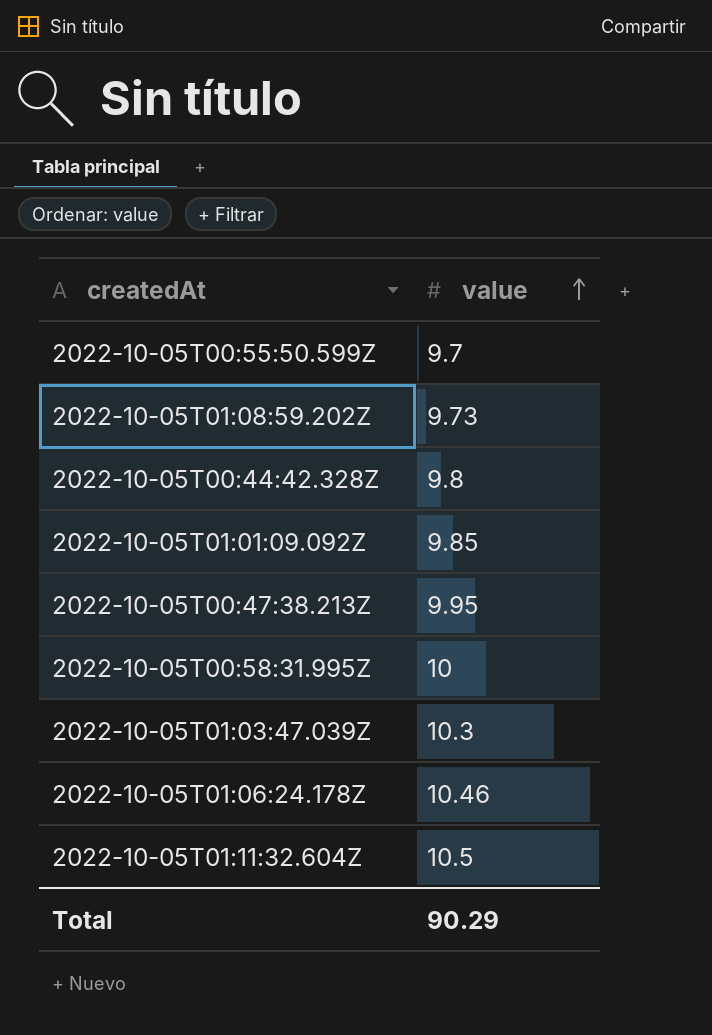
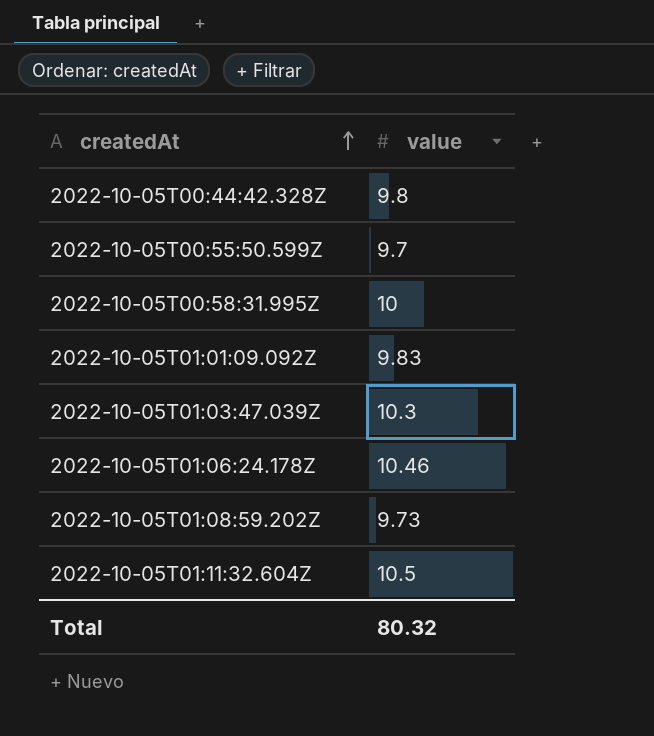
row order: value ascending -> createdAt ascending
row 2022-10-05T00:47:38.213Z: 9.95 -> none
2022-10-05T01:01:09.092Z | value: 9.85 -> 9.83
Total | value: 90.29 -> 80.32

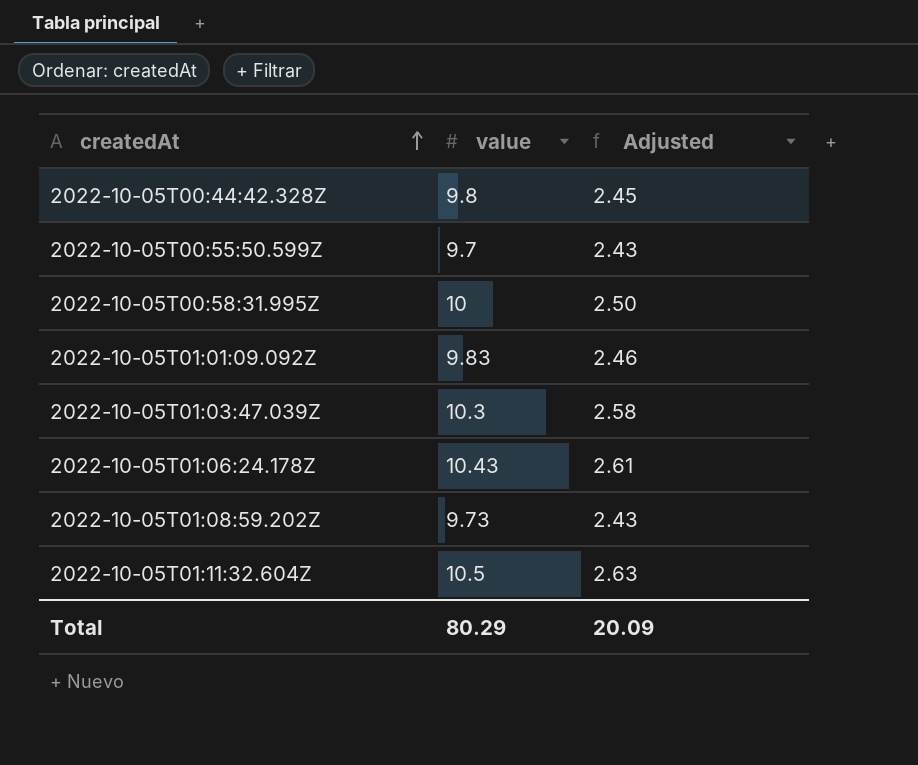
column Adjusted | formula: none -> [value] * 0.25
2022-10-05T01:06:24.178Z | value: 10.46 -> 10.43
Total | value: 80.32 -> 80.29

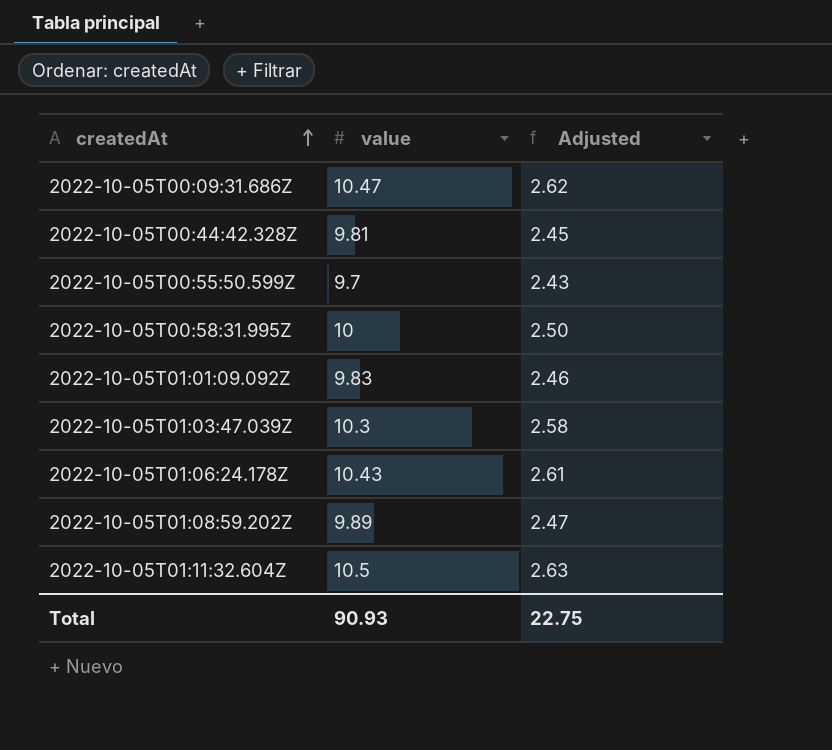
row 2022-10-05T00:09:31.686Z: none -> 10.47 | 2.62
2022-10-05T00:44:42.328Z | value: 9.8 -> 9.81
2022-10-05T01:08:59.202Z | value: 9.73 -> 9.89
2022-10-05T01:08:59.202Z | Adjusted: 2.43 -> 2.47
Total | value: 80.29 -> 90.93
Total | Adjusted: 20.09 -> 22.75

